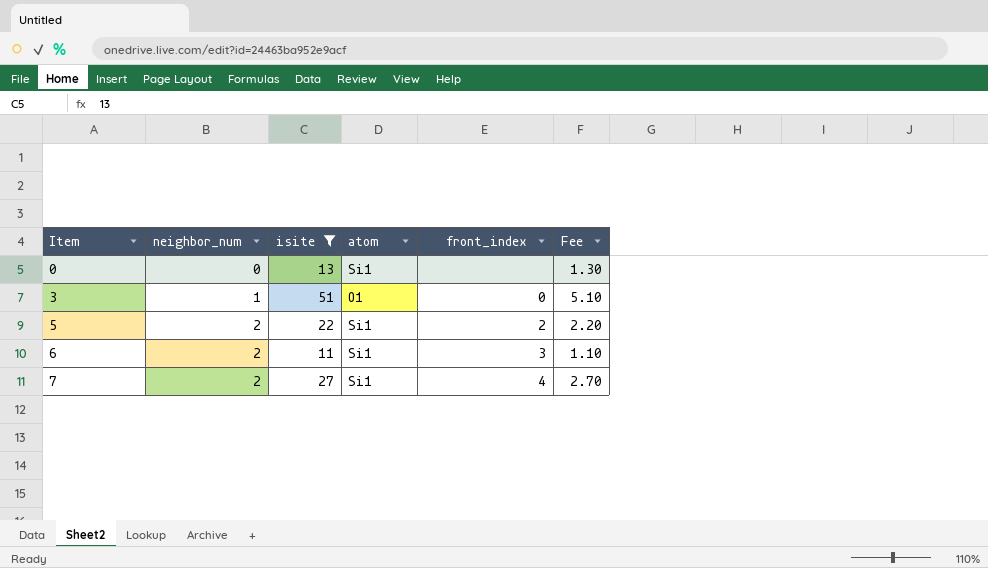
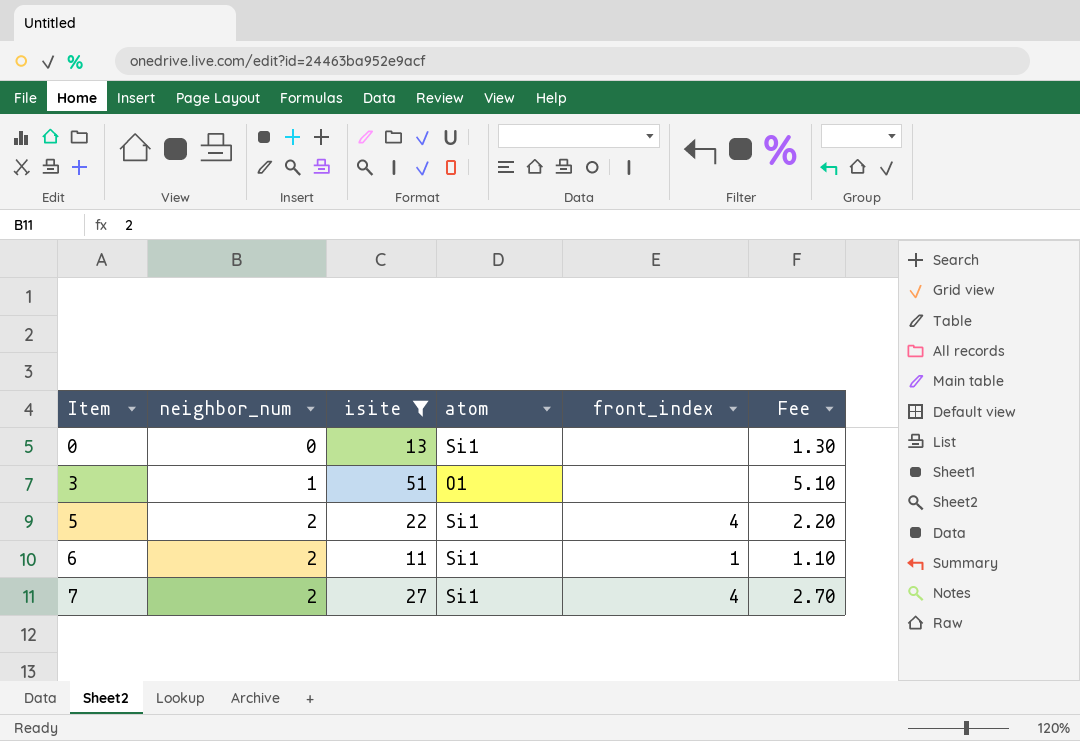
3 | front_index: 0 -> none
5 | front_index: 2 -> 4
6 | front_index: 3 -> 1

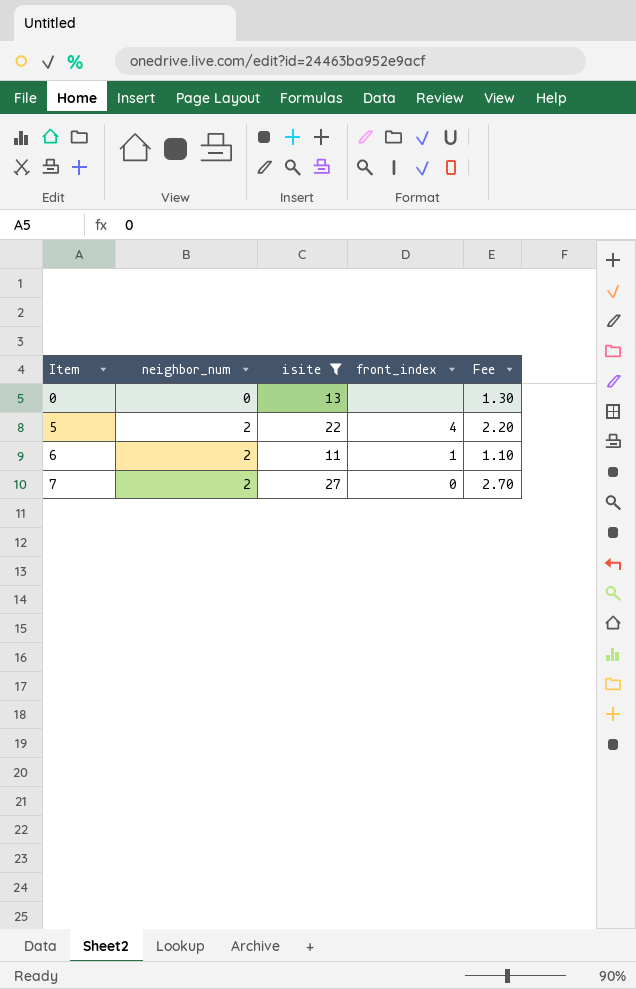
column atom | position: 4 -> none
row 3: 1 | 51 | O1 | none | 5.10 -> none
7 | front_index: 4 -> 0

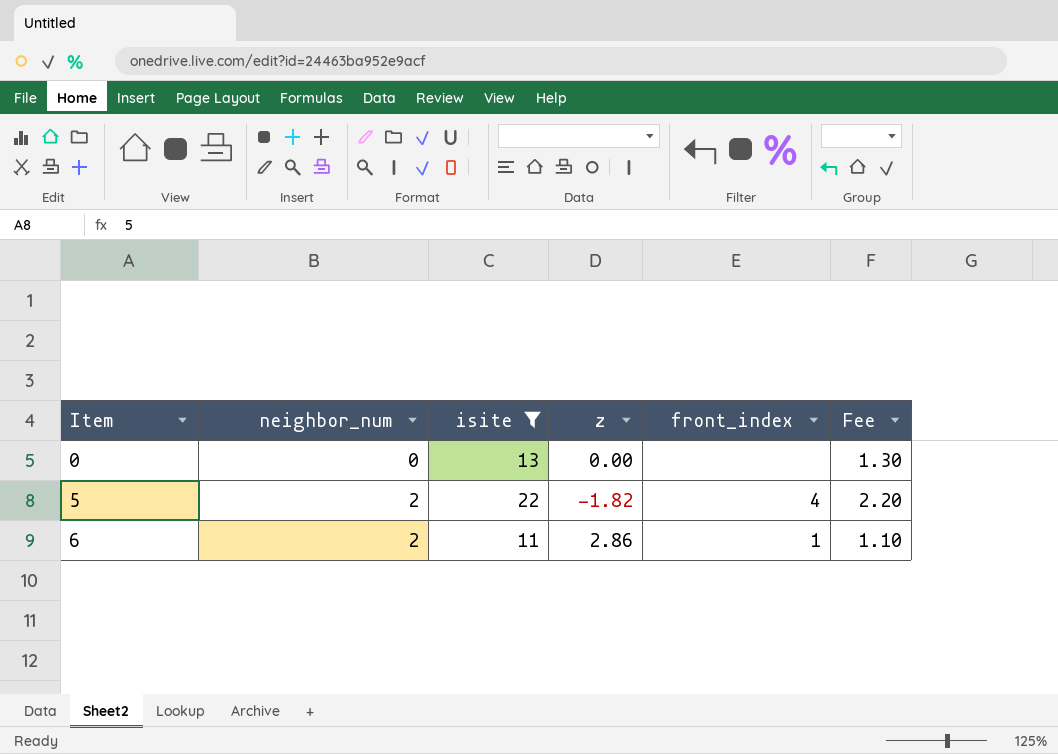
column z | position: none -> 4
row 7: 2 | 27 | 0 | 2.70 -> none

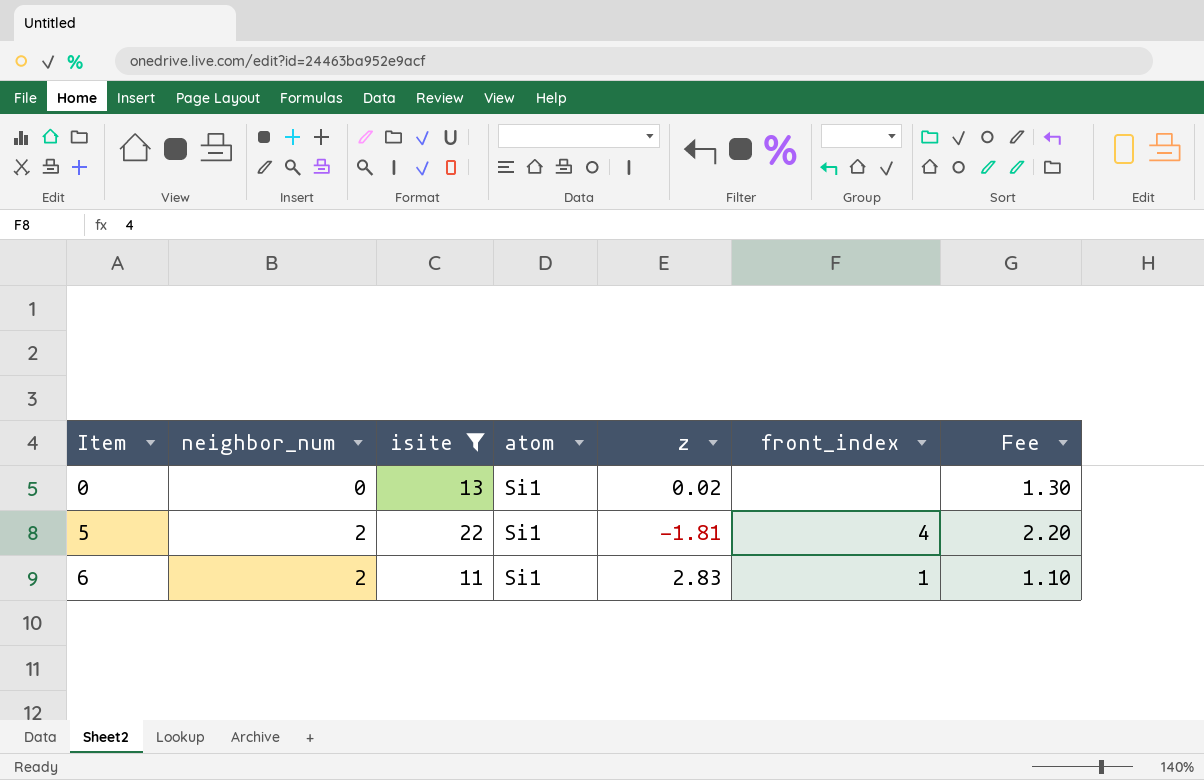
column atom | position: none -> 4
0 | z: 0.00 -> 0.02
5 | z: -1.82 -> -1.81
6 | z: 2.86 -> 2.83

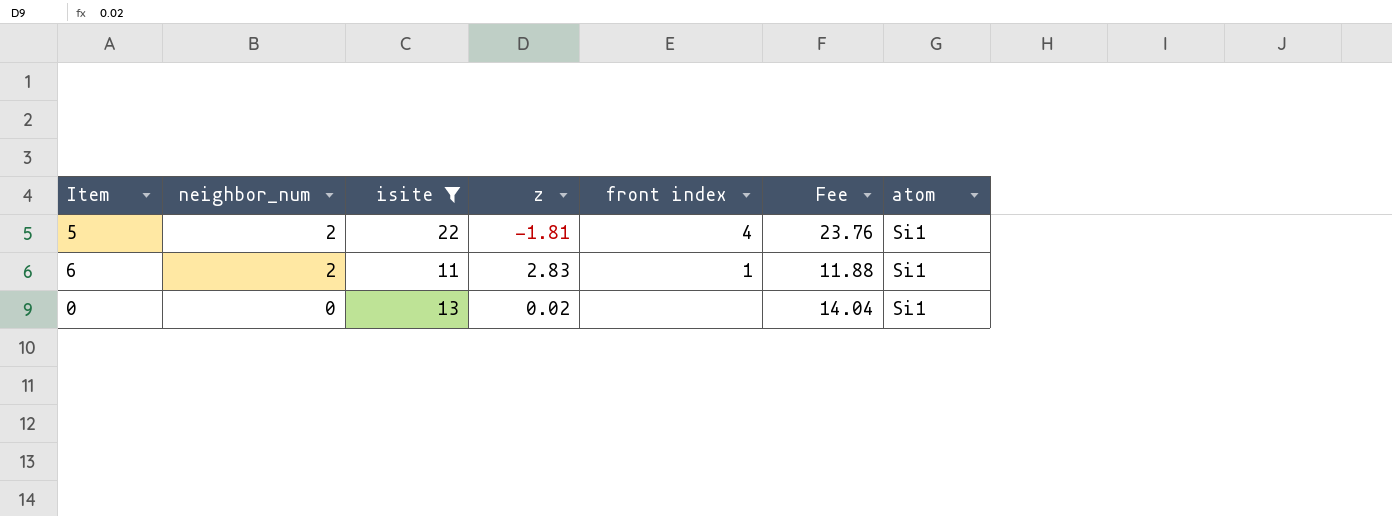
row order: Item ascending -> neighbor_num descending
column name: front_index -> front index
column Fee | formula: [isite] * 0.1 -> [isite] * 1.08
column atom | position: 4 -> 7

